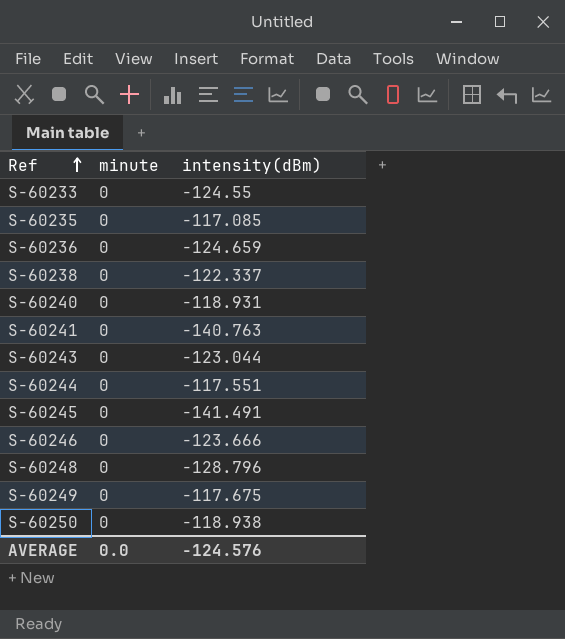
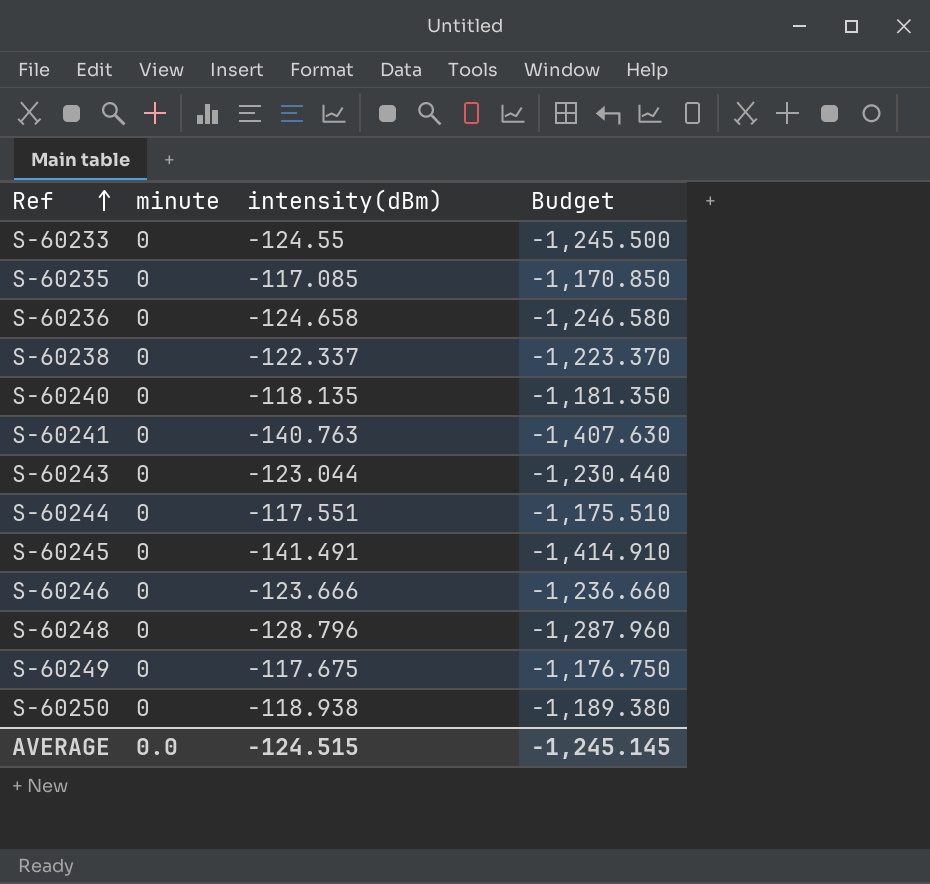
column Budget | formula: none -> [intensity(dBm)] * 10
S-60236 | intensity(dBm): -124.659 -> -124.658
S-60240 | intensity(dBm): -118.931 -> -118.135
AVERAGE | intensity(dBm): -124.576 -> -124.515

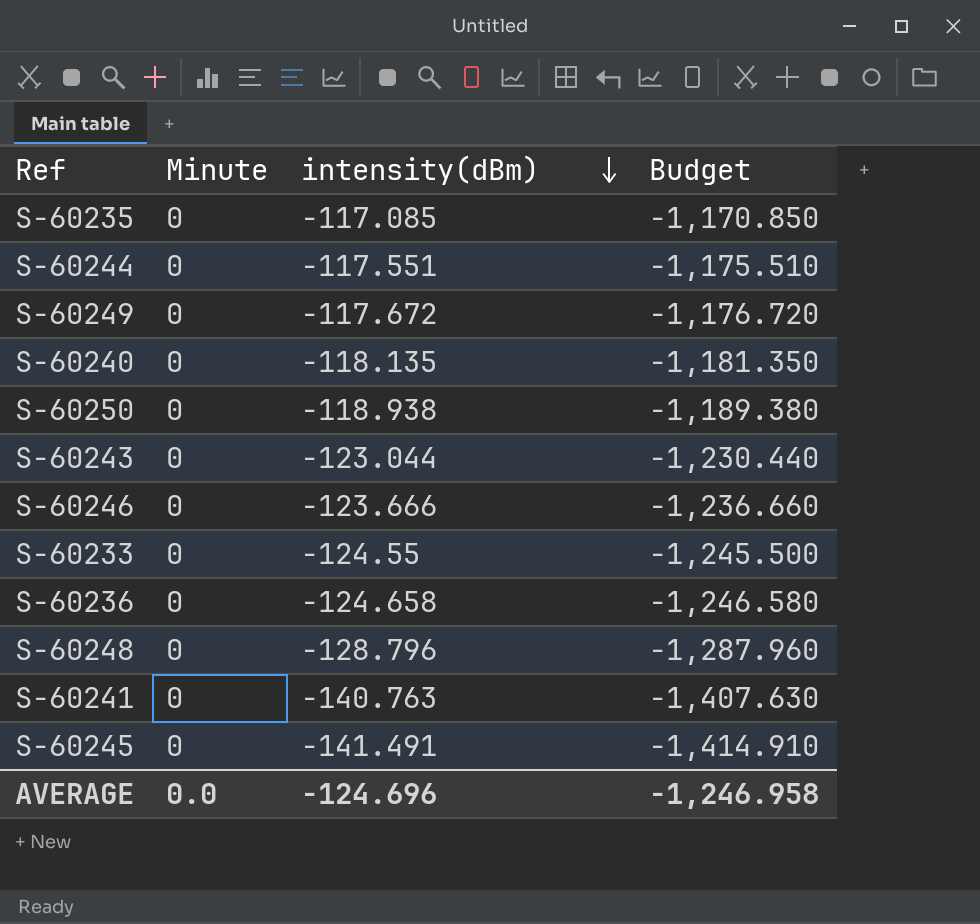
row order: Ref ascending -> intensity(dBm) descending
column name: minute -> Minute
row S-60238: 0 | -122.337 | -1,223.370 -> none
S-60249 | intensity(dBm): -117.675 -> -117.672
S-60249 | Budget: -1,176.750 -> -1,176.720
AVERAGE | intensity(dBm): -124.515 -> -124.696
AVERAGE | Budget: -1,245.145 -> -1,246.958

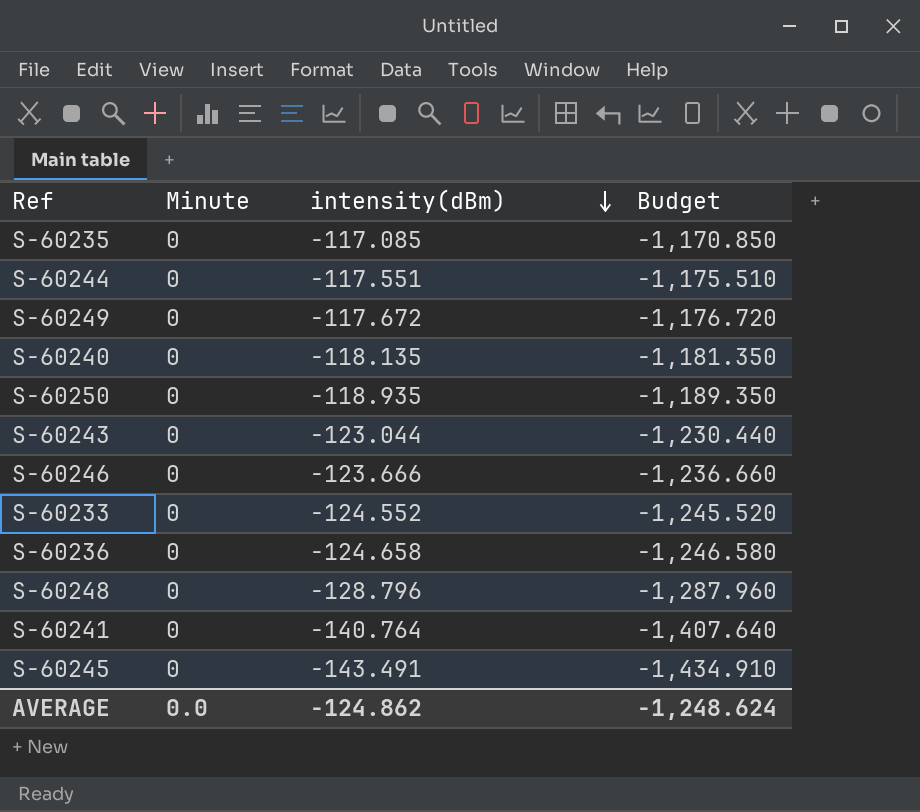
S-60250 | intensity(dBm): -118.938 -> -118.935
S-60250 | Budget: -1,189.380 -> -1,189.350
S-60233 | intensity(dBm): -124.55 -> -124.552
S-60233 | Budget: -1,245.500 -> -1,245.520
S-60241 | intensity(dBm): -140.763 -> -140.764
S-60241 | Budget: -1,407.630 -> -1,407.640
S-60245 | intensity(dBm): -141.491 -> -143.491
S-60245 | Budget: -1,414.910 -> -1,434.910
AVERAGE | intensity(dBm): -124.696 -> -124.862
AVERAGE | Budget: -1,246.958 -> -1,248.624

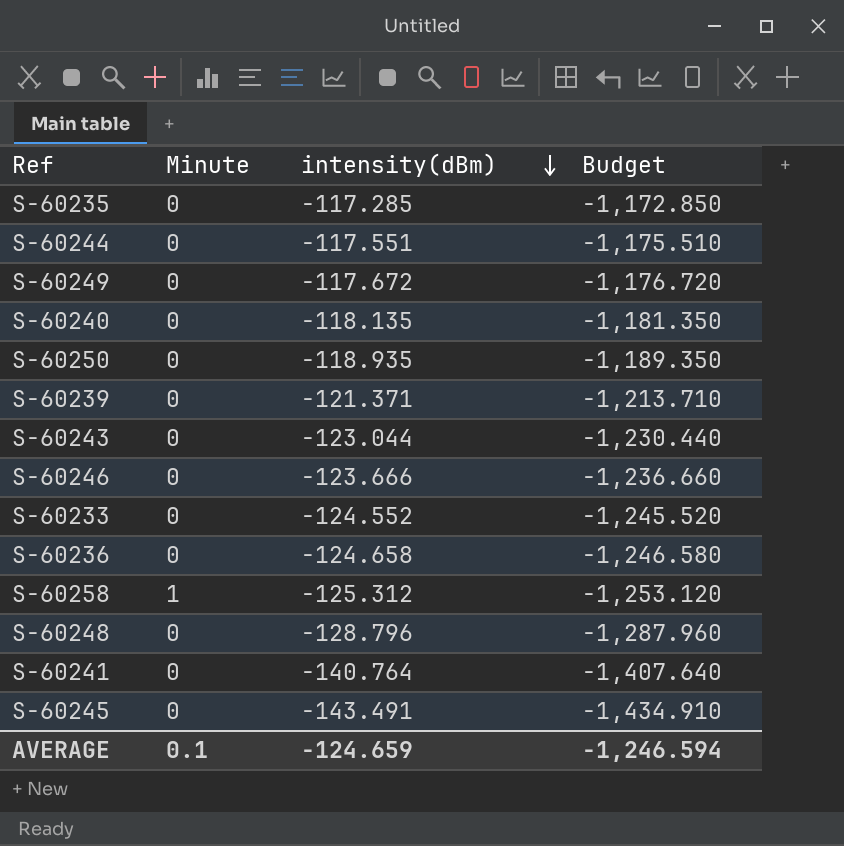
S-60235 | intensity(dBm): -117.085 -> -117.285
S-60235 | Budget: -1,170.850 -> -1,172.850
row S-60239: none -> 0 | -121.371 | -1,213.710
row S-60258: none -> 1 | -125.312 | -1,253.120
AVERAGE | Minute: 0.0 -> 0.1
AVERAGE | intensity(dBm): -124.862 -> -124.659
AVERAGE | Budget: -1,248.624 -> -1,246.594

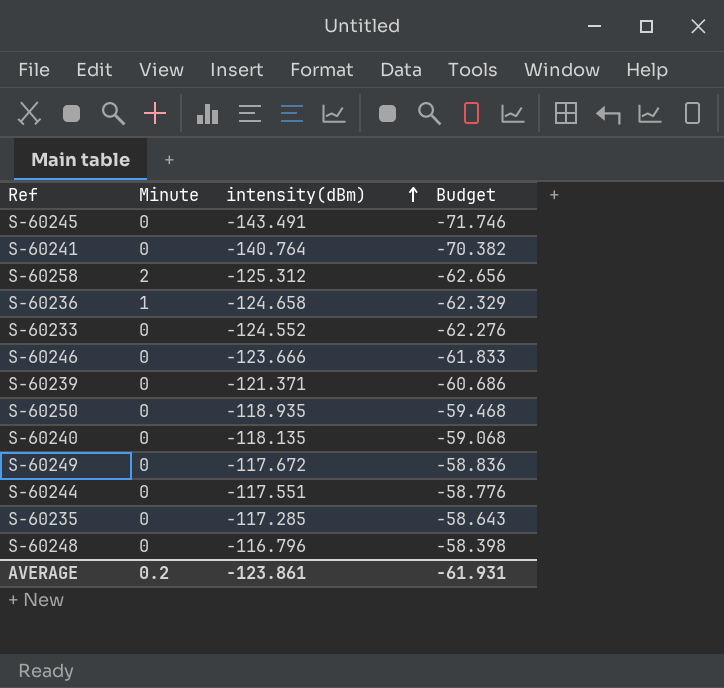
row order: intensity(dBm) descending -> intensity(dBm) ascending
column Budget | formula: [intensity(dBm)] * 10 -> [intensity(dBm)] * 0.5
row S-60243: 0 | -123.044 | -1,230.440 -> none
S-60258 | Minute: 1 -> 2
S-60236 | Minute: 0 -> 1
S-60248 | intensity(dBm): -128.796 -> -116.796
AVERAGE | Minute: 0.1 -> 0.2
AVERAGE | intensity(dBm): -124.659 -> -123.861
AVERAGE | Budget: -1,246.594 -> -61.931

